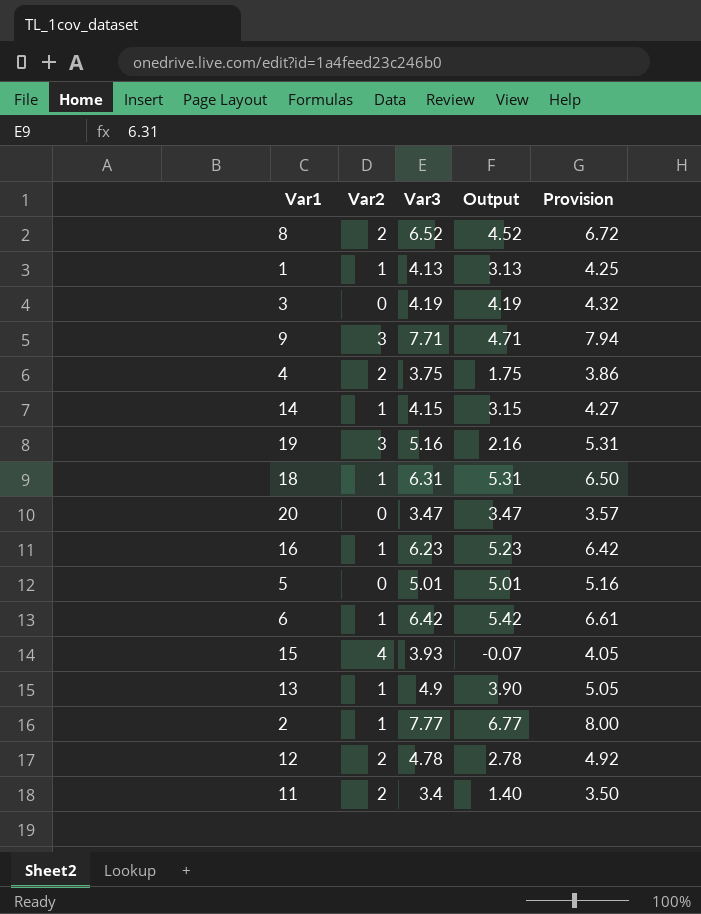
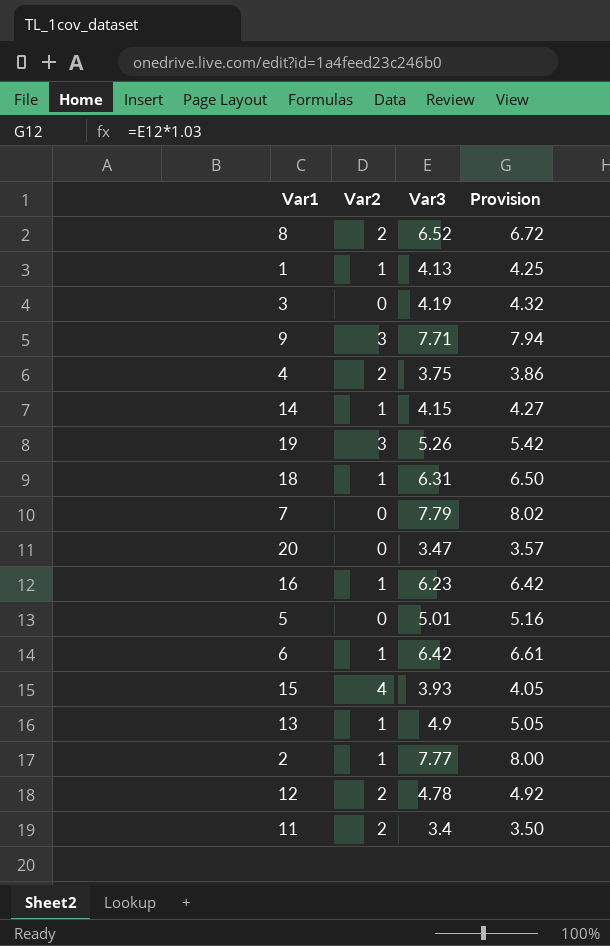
column Output | formula: [Var3] - [Var2] -> none
19 | Var3: 5.16 -> 5.26
19 | Provision: 5.31 -> 5.42
row 7: none -> 0 | 7.79 | 8.02

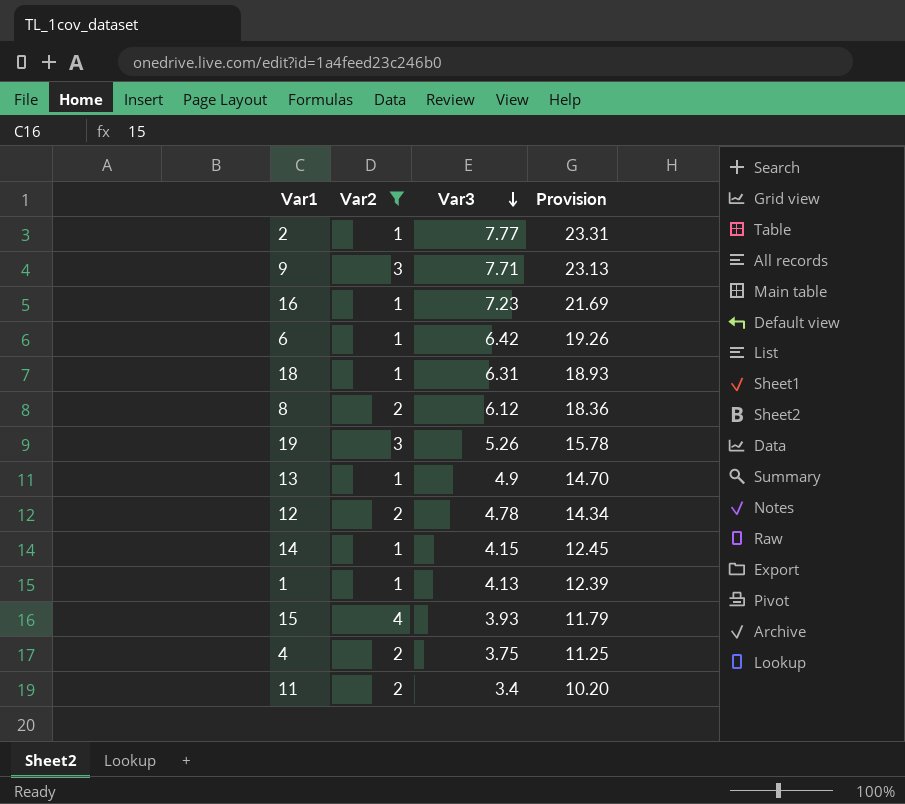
filter: none -> Var2 != 0
row order: none -> Var3 descending
column Provision | formula: [Var3] * 1.03 -> [Var3] * 3
16 | Var3: 6.23 -> 7.23
8 | Var3: 6.52 -> 6.12

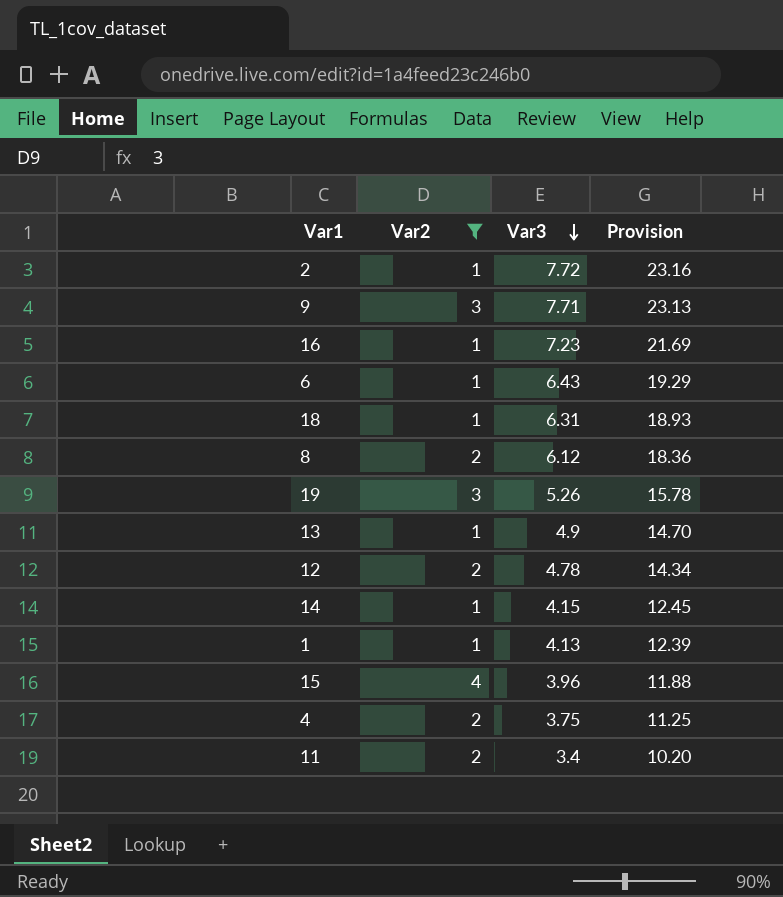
2 | Var3: 7.77 -> 7.72
2 | Provision: 23.31 -> 23.16
6 | Var3: 6.42 -> 6.43
6 | Provision: 19.26 -> 19.29
15 | Var3: 3.93 -> 3.96
15 | Provision: 11.79 -> 11.88

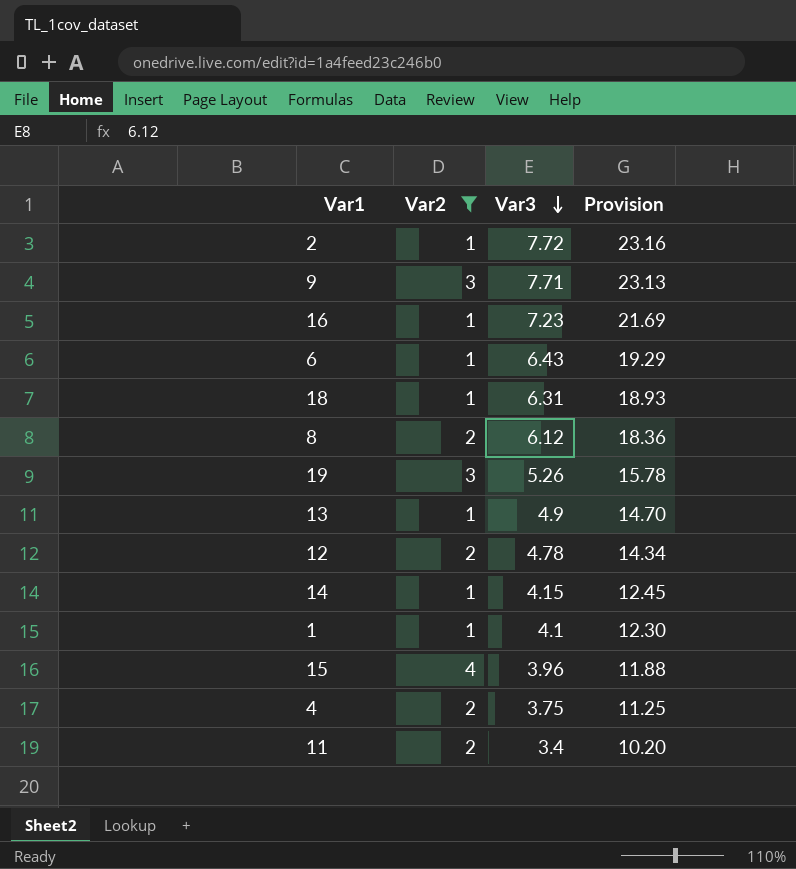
1 | Var3: 4.13 -> 4.1
1 | Provision: 12.39 -> 12.30

